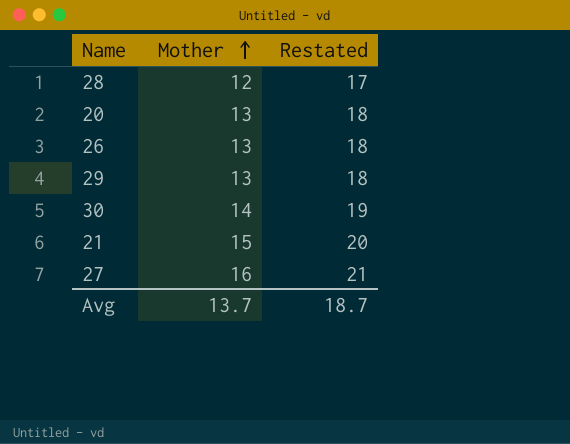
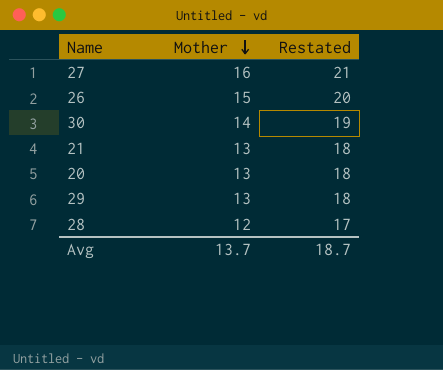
row order: Mother ascending -> Mother descending
26 | Mother: 13 -> 15
26 | Restated: 18 -> 20
21 | Mother: 15 -> 13
21 | Restated: 20 -> 18

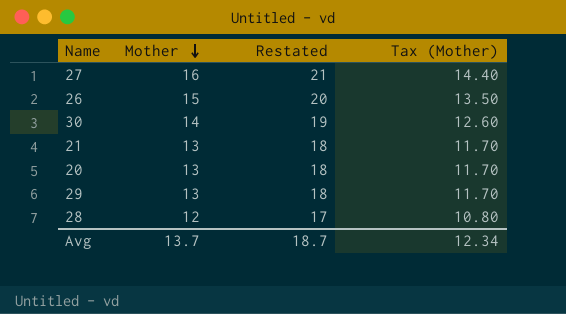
column Tax (Mother) | formula: none -> [Mother] * 0.9

